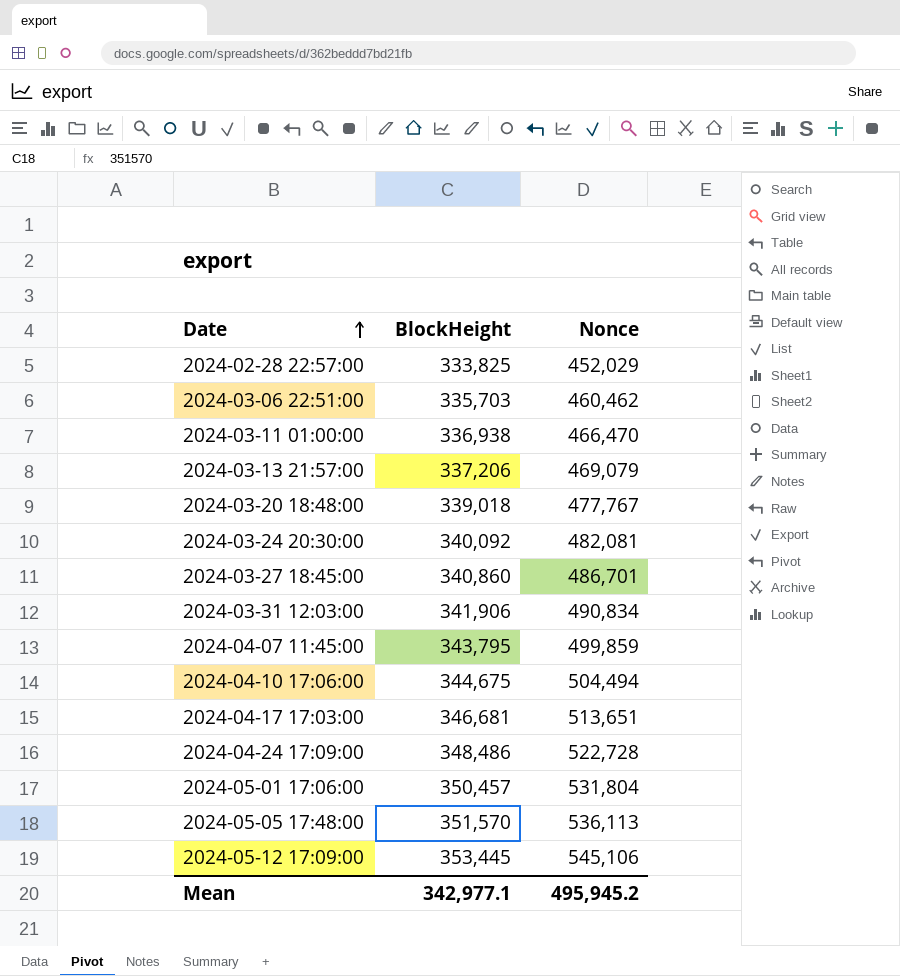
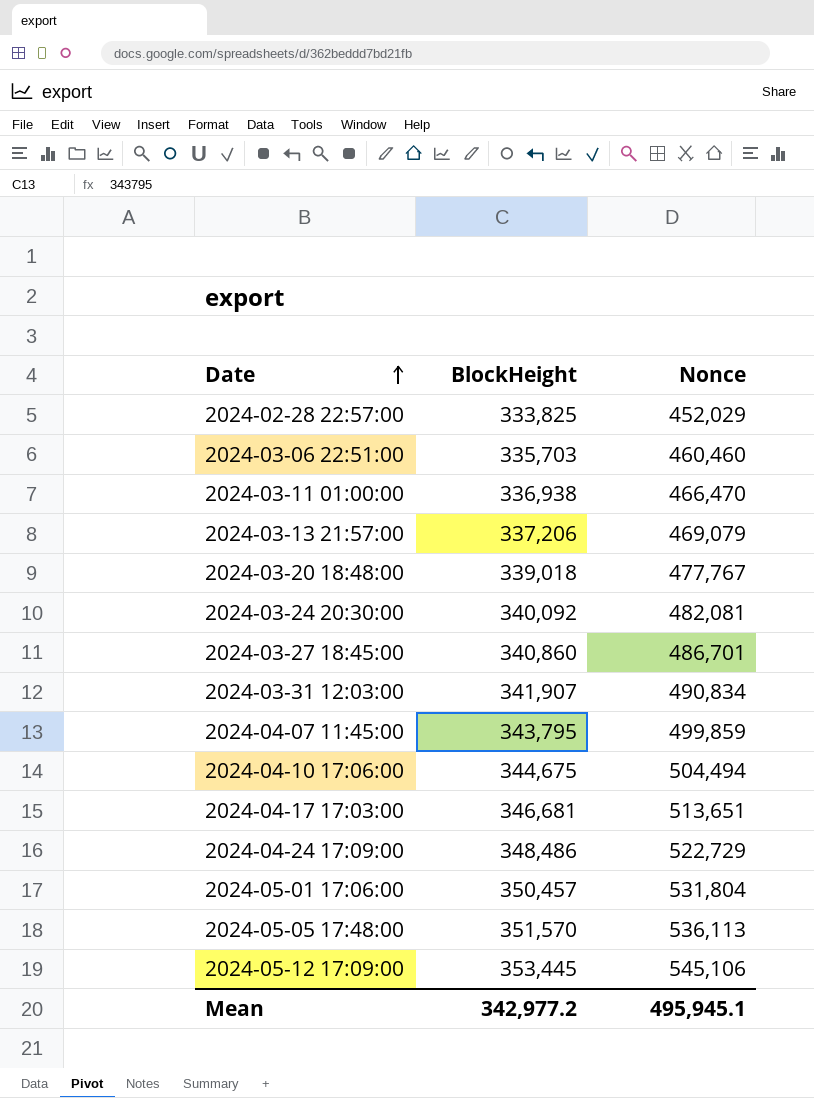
2024-03-06 22:51:00 | Nonce: 460,462 -> 460,460
2024-03-31 12:03:00 | BlockHeight: 341,906 -> 341,907
2024-04-24 17:09:00 | Nonce: 522,728 -> 522,729
Mean | BlockHeight: 342,977.1 -> 342,977.2
Mean | Nonce: 495,945.2 -> 495,945.1

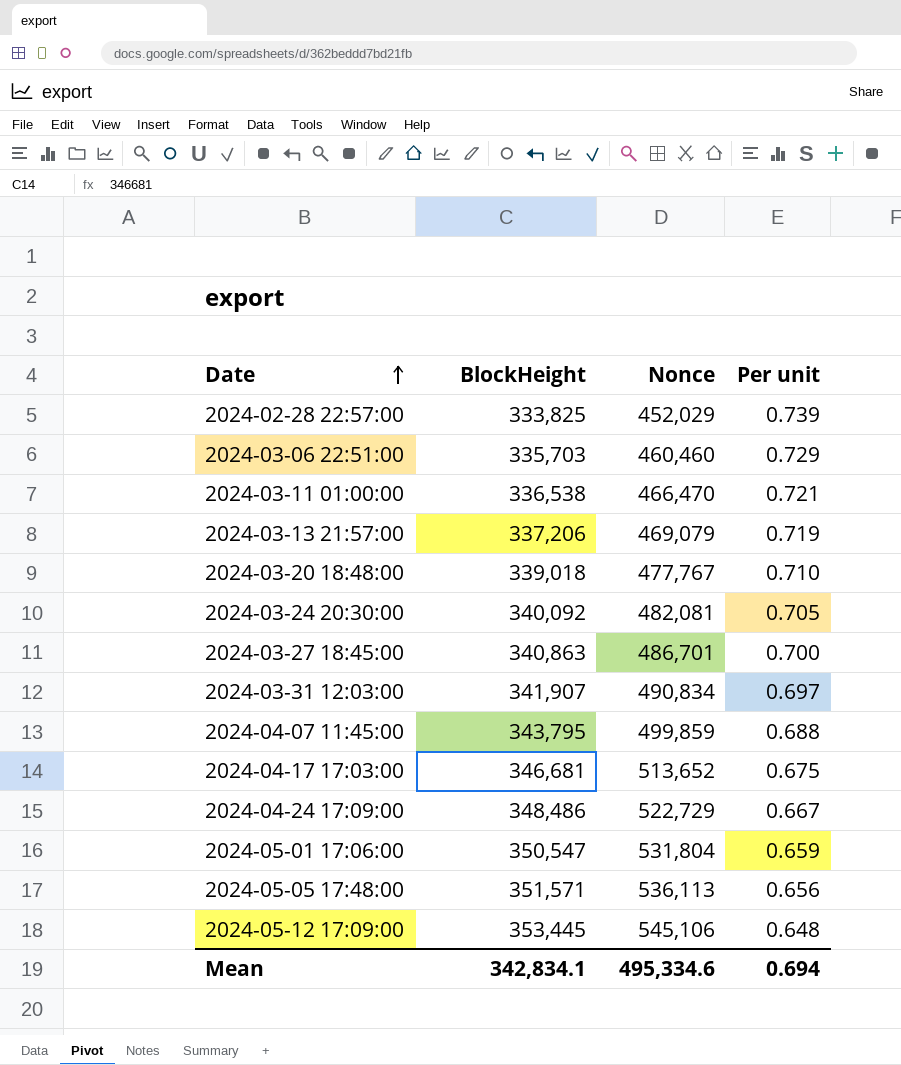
column Per unit | formula: none -> [BlockHeight] / [Nonce]
row 2024-04-10 17:06:00: 344,675 | 504,494 -> none
2024-03-11 01:00:00 | BlockHeight: 336,938 -> 336,538
2024-03-27 18:45:00 | BlockHeight: 340,860 -> 340,863
2024-04-17 17:03:00 | Nonce: 513,651 -> 513,652
2024-05-01 17:06:00 | BlockHeight: 350,457 -> 350,547
2024-05-05 17:48:00 | BlockHeight: 351,570 -> 351,571
Mean | BlockHeight: 342,977.2 -> 342,834.1
Mean | Nonce: 495,945.1 -> 495,334.6

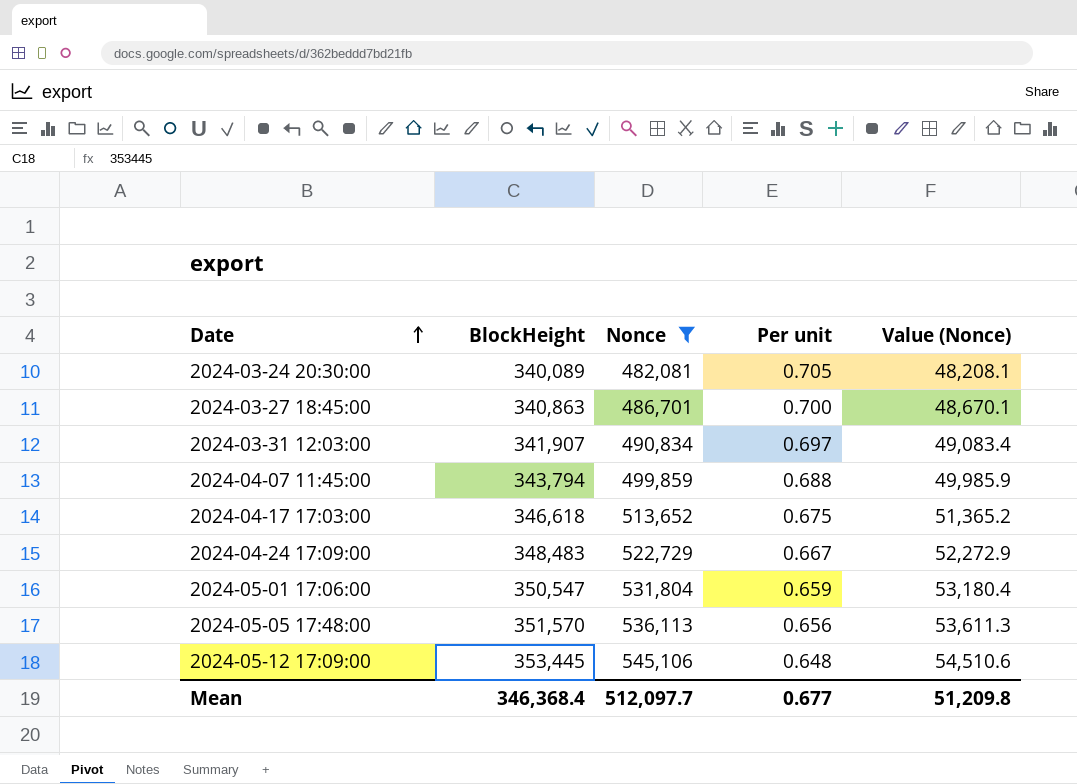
filter: none -> Nonce >= 482,081
column Value (Nonce) | formula: none -> [Nonce] * 0.1
2024-03-24 20:30:00 | BlockHeight: 340,092 -> 340,089
2024-04-07 11:45:00 | BlockHeight: 343,795 -> 343,794
2024-04-17 17:03:00 | BlockHeight: 346,681 -> 346,618
2024-04-24 17:09:00 | BlockHeight: 348,486 -> 348,483
2024-05-05 17:48:00 | BlockHeight: 351,571 -> 351,570
Mean | BlockHeight: 342,834.1 -> 346,368.4
Mean | Nonce: 495,334.6 -> 512,097.7
Mean | Per unit: 0.694 -> 0.677

